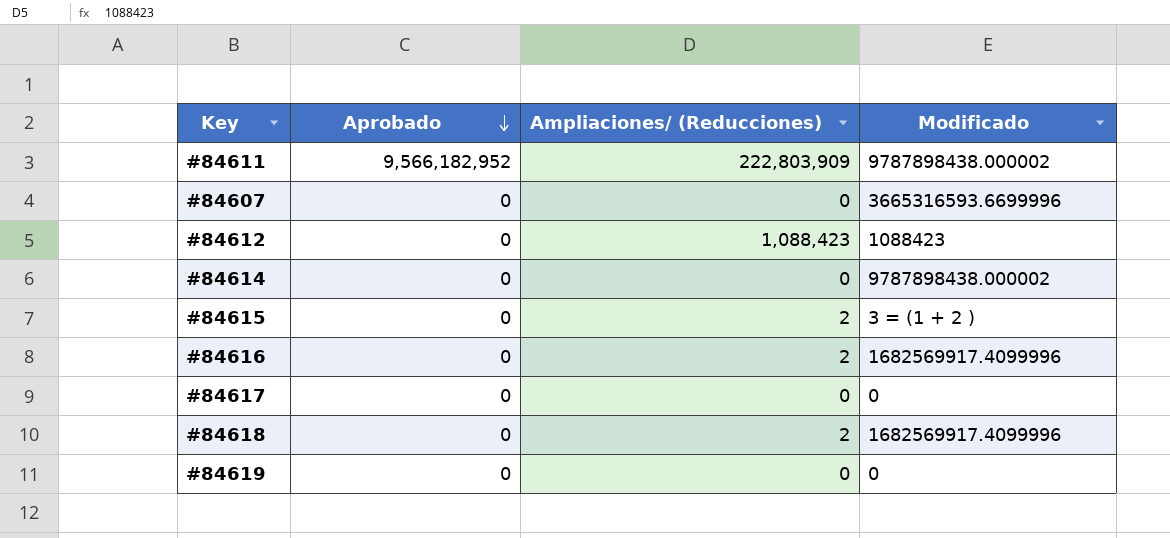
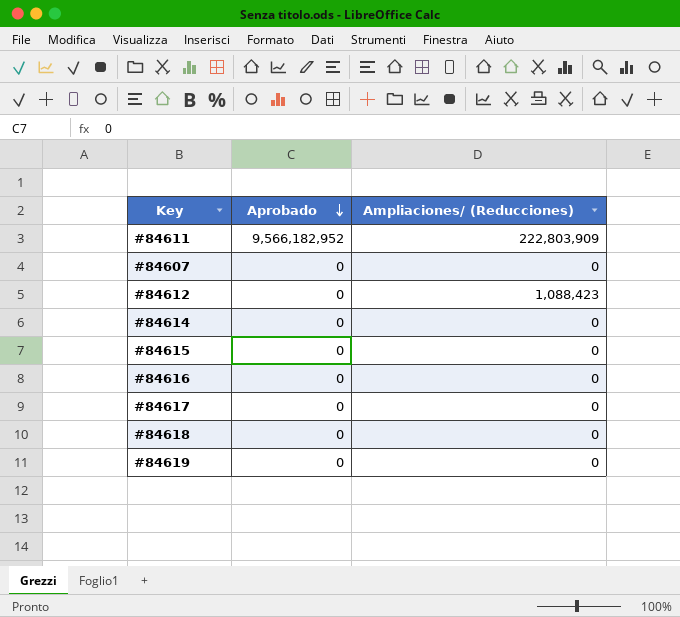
column Modificado | position: 4 -> none
#84615 | Ampliaciones/ (Reducciones): 2 -> 0
#84616 | Ampliaciones/ (Reducciones): 2 -> 0
#84618 | Ampliaciones/ (Reducciones): 2 -> 0

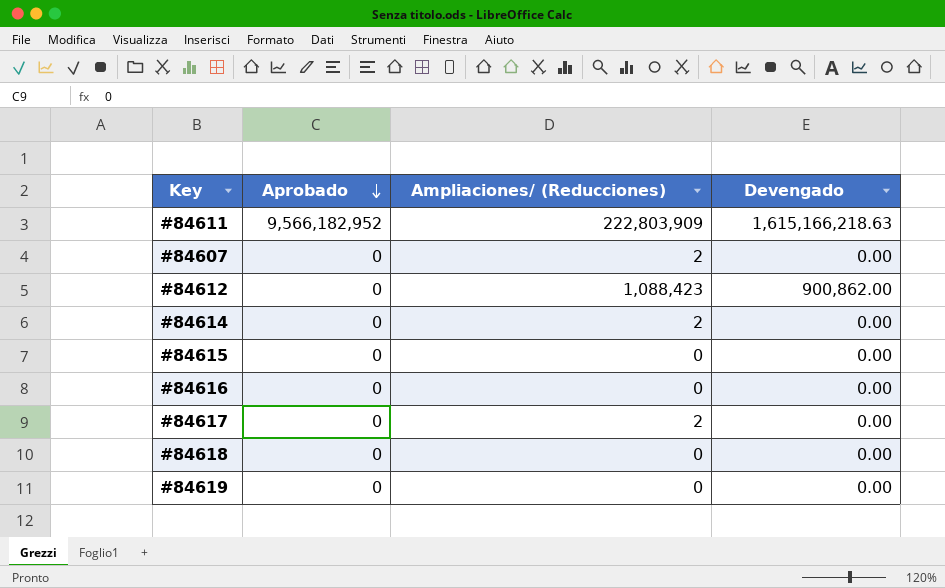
column Devengado | position: none -> 4
#84607 | Ampliaciones/ (Reducciones): 0 -> 2
#84614 | Ampliaciones/ (Reducciones): 0 -> 2
#84617 | Ampliaciones/ (Reducciones): 0 -> 2

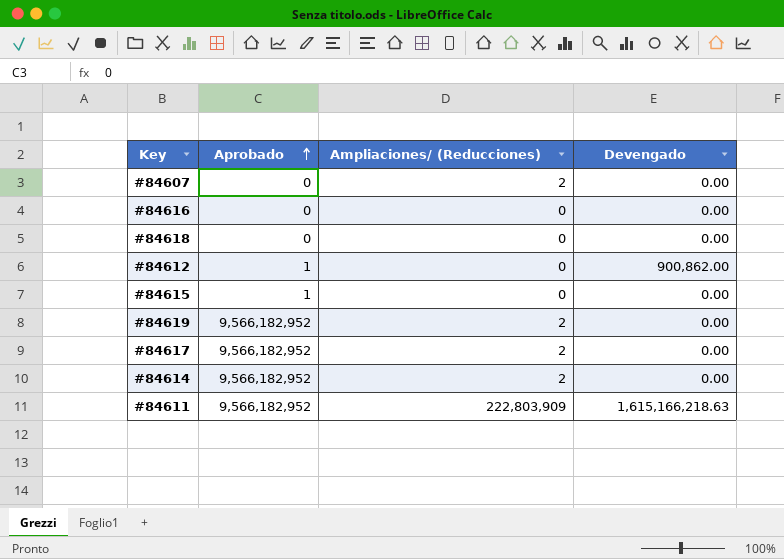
row order: Aprobado descending -> Aprobado ascending
#84612 | Aprobado: 0 -> 1
#84612 | Ampliaciones/ (Reducciones): 1,088,423 -> 0
#84615 | Aprobado: 0 -> 1
#84619 | Aprobado: 0 -> 9,566,182,952
#84619 | Ampliaciones/ (Reducciones): 0 -> 2
#84617 | Aprobado: 0 -> 9,566,182,952
#84614 | Aprobado: 0 -> 9,566,182,952

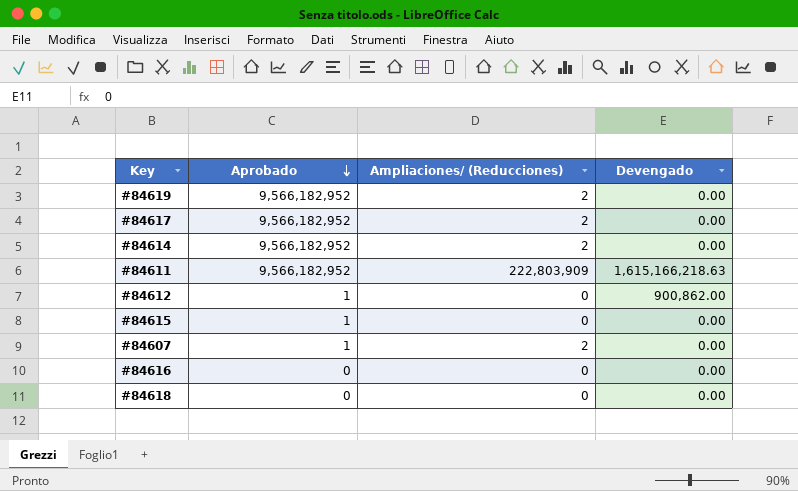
row order: Aprobado ascending -> Aprobado descending
#84607 | Aprobado: 0 -> 1

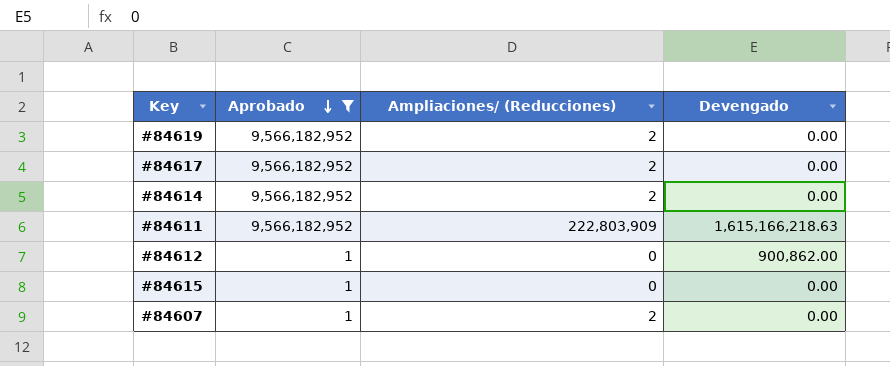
filter: none -> Aprobado != 0

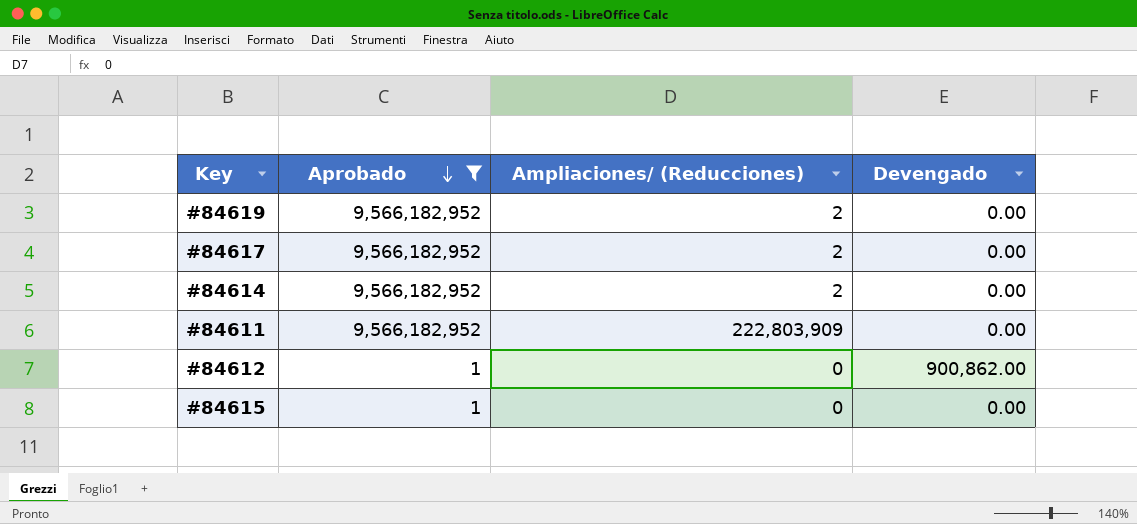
row #84607: 1 | 2 | 0.00 -> none
#84611 | Devengado: 1,615,166,218.63 -> 0.00

